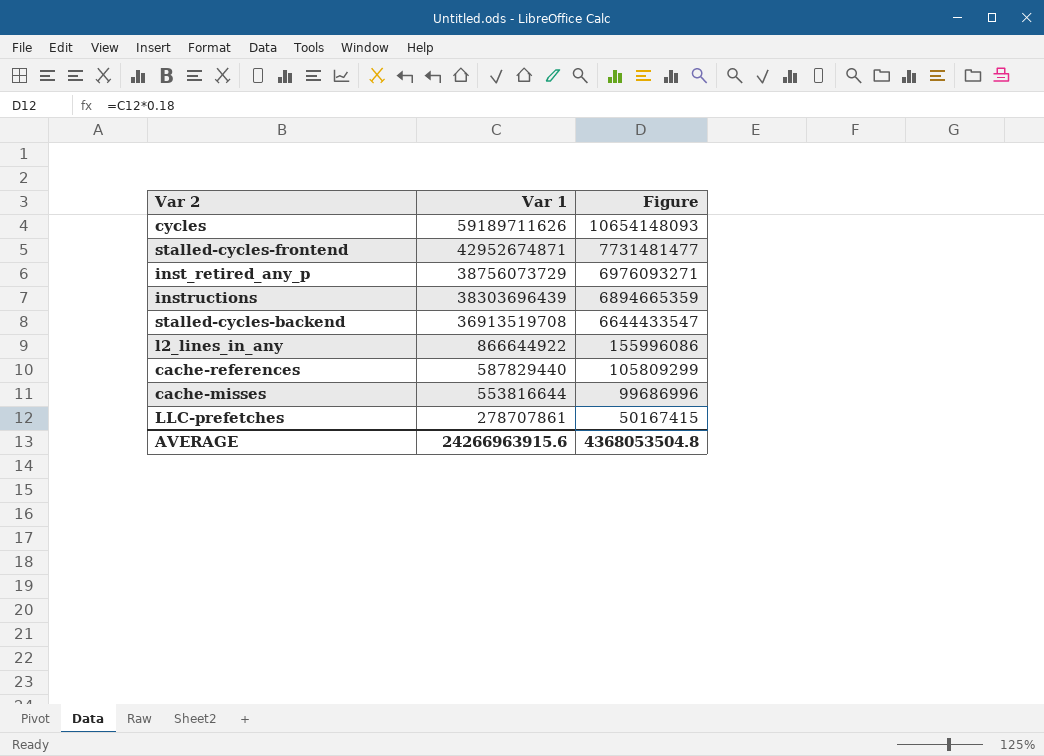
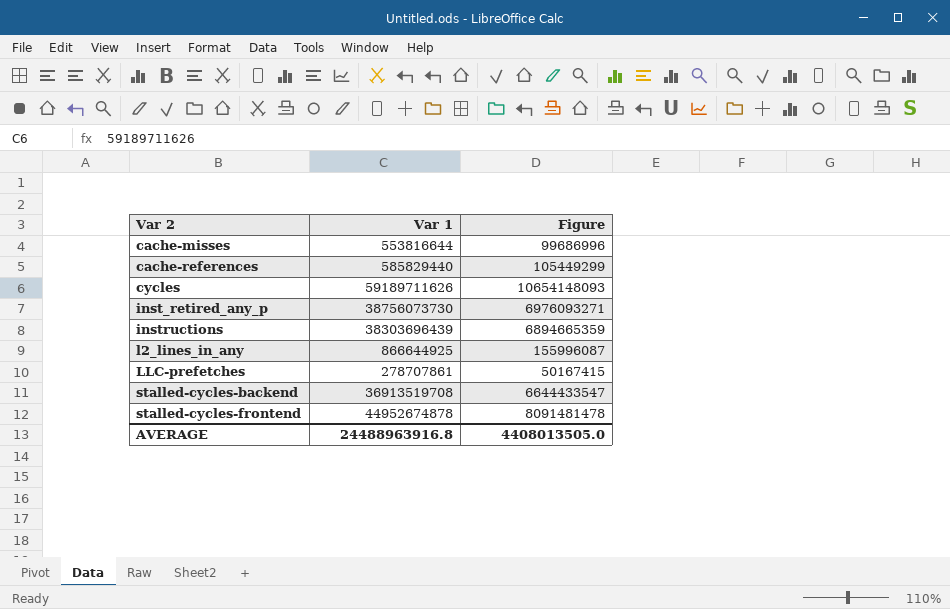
row order: Var 1 descending -> Var 2 ascending
cache-references | Var 1: 587829440 -> 585829440
cache-references | Figure: 105809299 -> 105449299
inst_retired_any_p | Var 1: 38756073729 -> 38756073730
l2_lines_in_any | Var 1: 866644922 -> 866644925
l2_lines_in_any | Figure: 155996086 -> 155996087
stalled-cycles-frontend | Var 1: 42952674871 -> 44952674878
stalled-cycles-frontend | Figure: 7731481477 -> 8091481478
AVERAGE | Var 1: 24266963915.6 -> 24488963916.8
AVERAGE | Figure: 4368053504.8 -> 4408013505.0

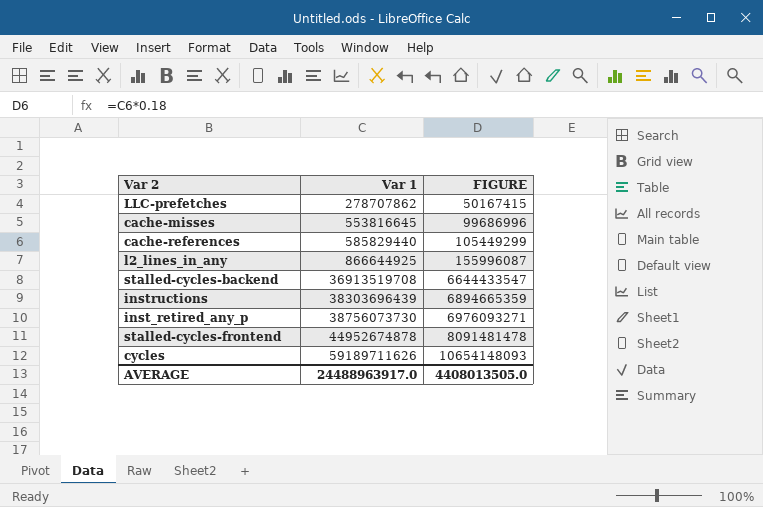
row order: Var 2 ascending -> Var 1 ascending
column name: Figure -> FIGURE
LLC-prefetches | Var 1: 278707861 -> 278707862
cache-misses | Var 1: 553816644 -> 553816645
AVERAGE | Var 1: 24488963916.8 -> 24488963917.0

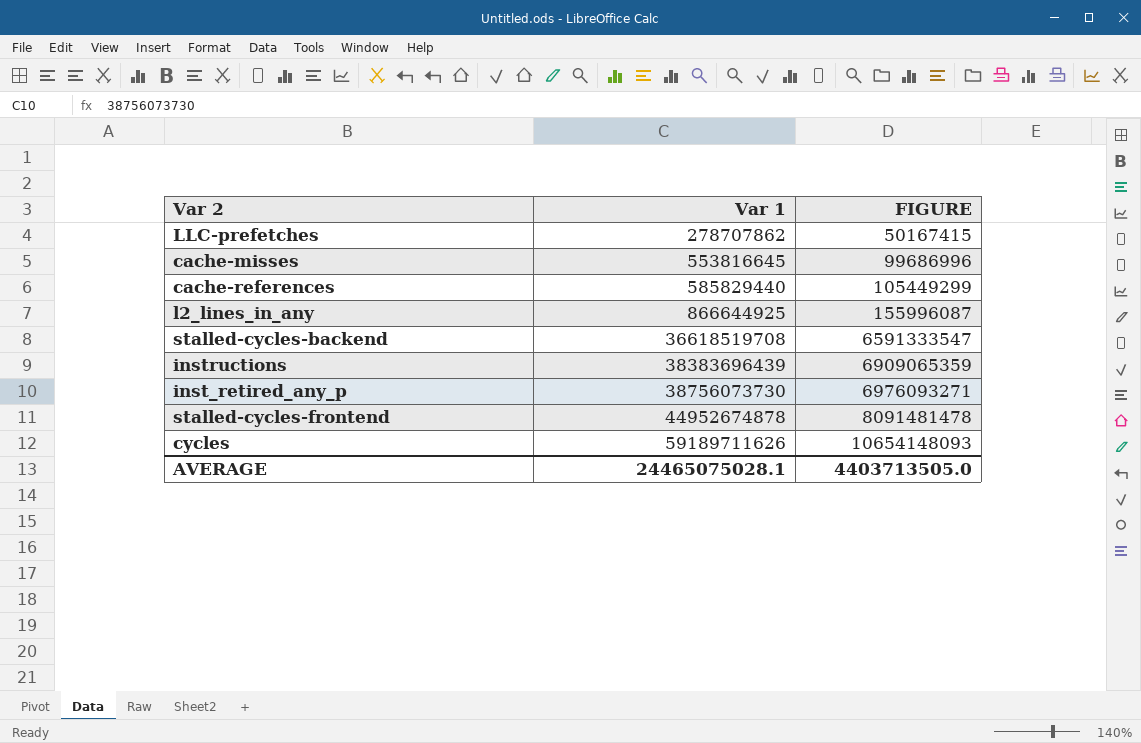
stalled-cycles-backend | Var 1: 36913519708 -> 36618519708
stalled-cycles-backend | FIGURE: 6644433547 -> 6591333547
instructions | Var 1: 38303696439 -> 38383696439
instructions | FIGURE: 6894665359 -> 6909065359
AVERAGE | Var 1: 24488963917.0 -> 24465075028.1
AVERAGE | FIGURE: 4408013505.0 -> 4403713505.0

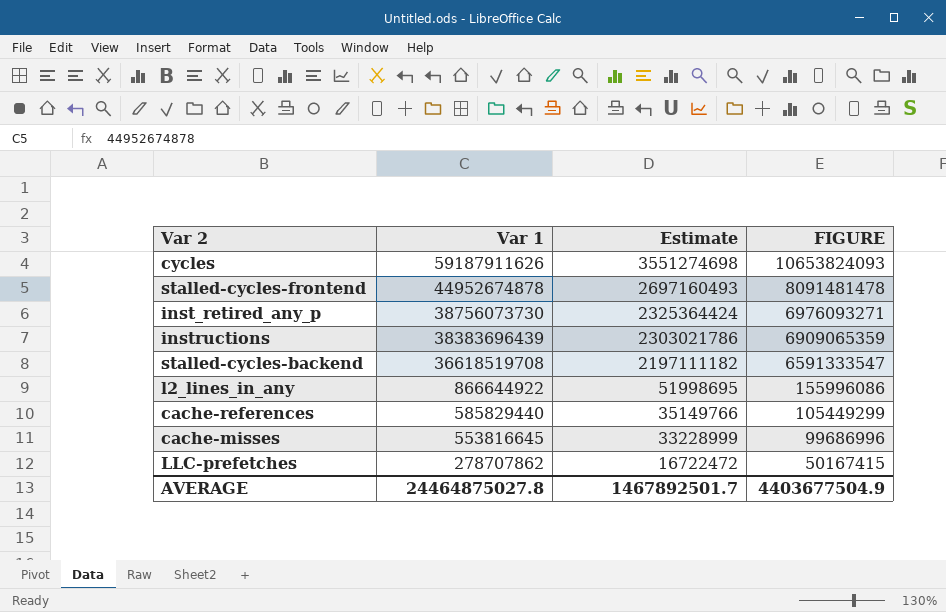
row order: Var 1 ascending -> Var 1 descending
column Estimate | formula: none -> [Var 1] * 0.06
cycles | Var 1: 59189711626 -> 59187911626
cycles | FIGURE: 10654148093 -> 10653824093
l2_lines_in_any | Var 1: 866644925 -> 866644922
l2_lines_in_any | FIGURE: 155996087 -> 155996086
AVERAGE | Var 1: 24465075028.1 -> 24464875027.8
AVERAGE | FIGURE: 4403713505.0 -> 4403677504.9

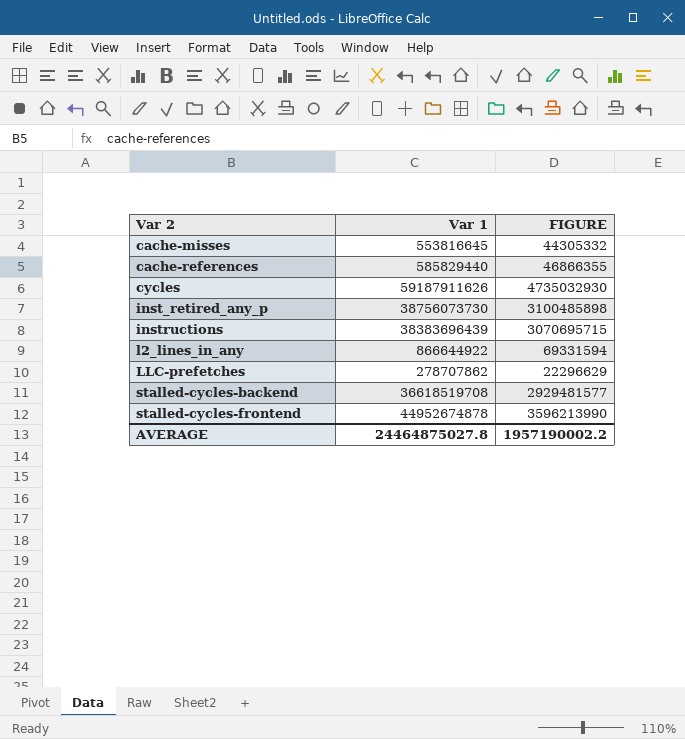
row order: Var 1 descending -> Var 2 ascending
column Estimate | formula: [Var 1] * 0.06 -> none
column FIGURE | formula: [Var 1] * 0.18 -> [Var 1] * 0.08
AVERAGE | FIGURE: 4403677504.9 -> 1957190002.2

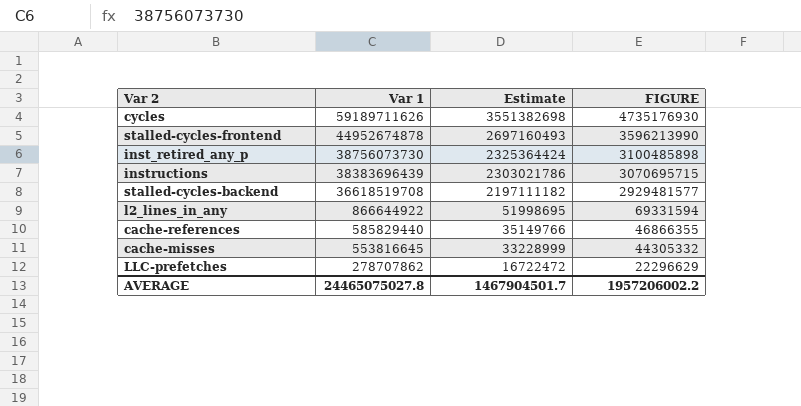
row order: Var 2 ascending -> Var 1 descending
column Estimate | formula: none -> [Var 1] * 0.06
cycles | Var 1: 59187911626 -> 59189711626
cycles | FIGURE: 4735032930 -> 4735176930
AVERAGE | Var 1: 24464875027.8 -> 24465075027.8
AVERAGE | FIGURE: 1957190002.2 -> 1957206002.2

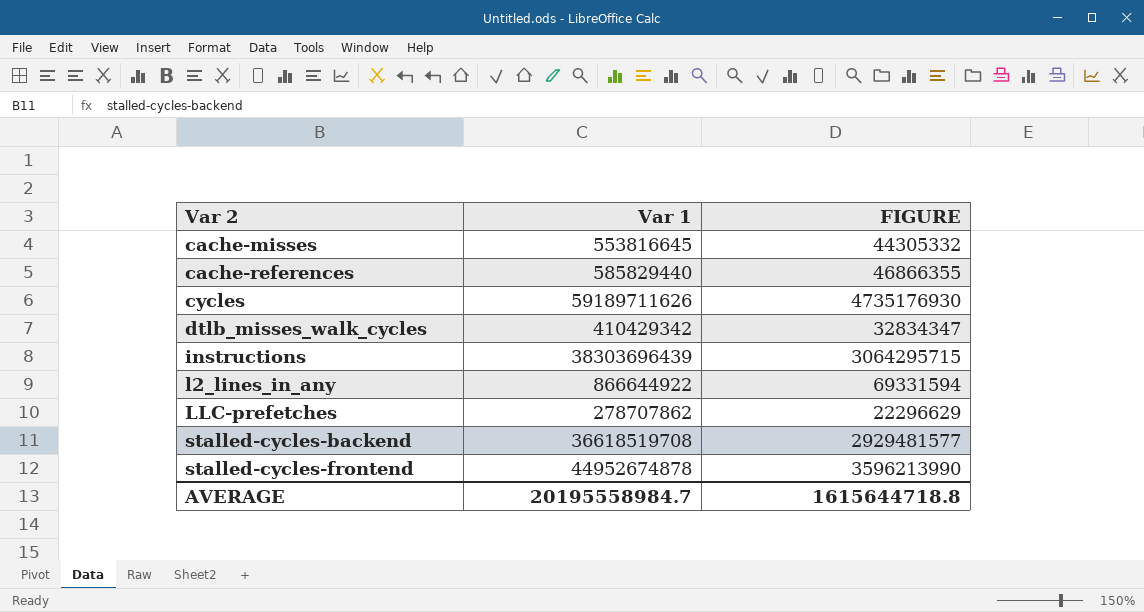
row order: Var 1 descending -> Var 2 ascending
column Estimate | formula: [Var 1] * 0.06 -> none
row inst_retired_any_p: 38756073730 | 2325364424 | 3100485898 -> none
row dtlb_misses_walk_cycles: none -> 410429342 | 32834347
instructions | Var 1: 38383696439 -> 38303696439
instructions | FIGURE: 3070695715 -> 3064295715
AVERAGE | Var 1: 24465075027.8 -> 20195558984.7
AVERAGE | FIGURE: 1957206002.2 -> 1615644718.8

